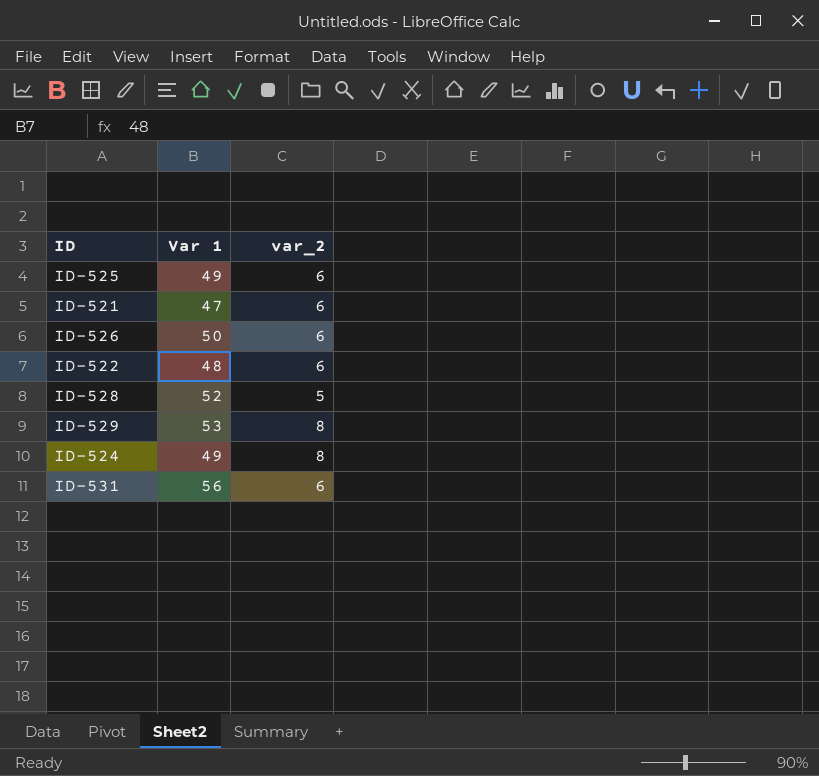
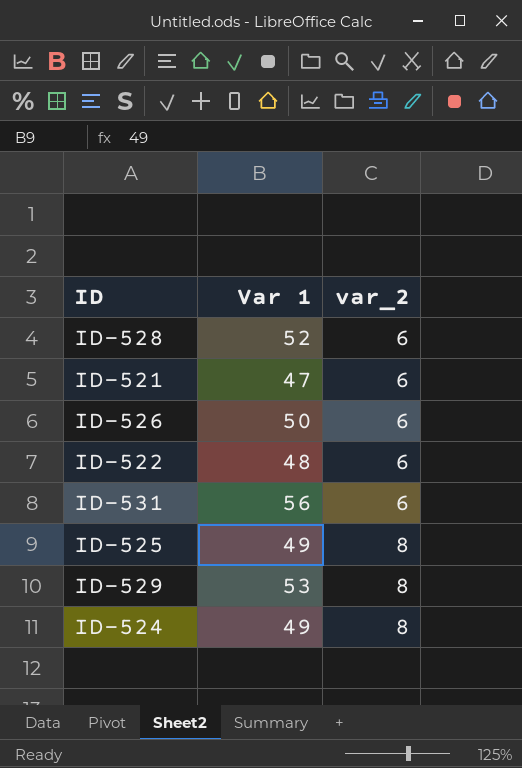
row order: none -> var_2 ascending
ID-528 | var_2: 5 -> 6
ID-525 | var_2: 6 -> 8

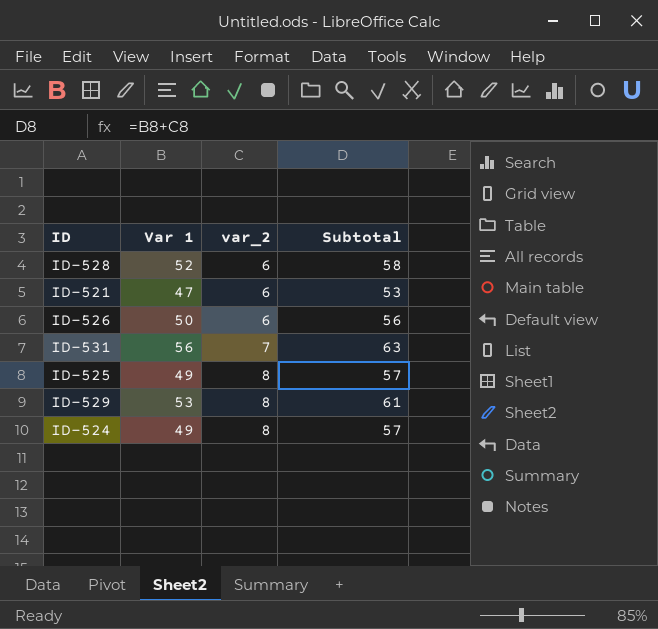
column Subtotal | formula: none -> [Var 1] + [var_2]
row ID-522: 48 | 6 -> none
ID-531 | var_2: 6 -> 7

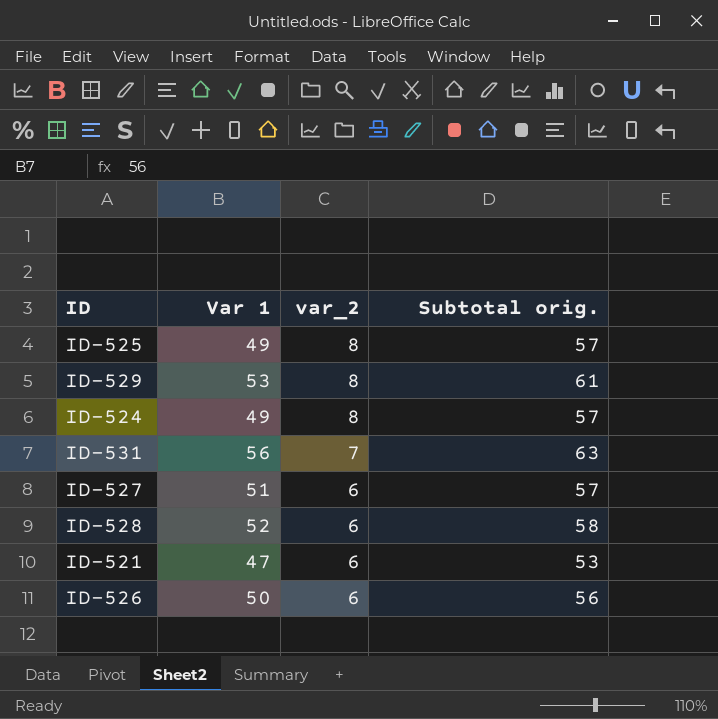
row order: var_2 ascending -> var_2 descending
column name: Subtotal -> Subtotal orig.
row ID-527: none -> 51 | 6 | 57

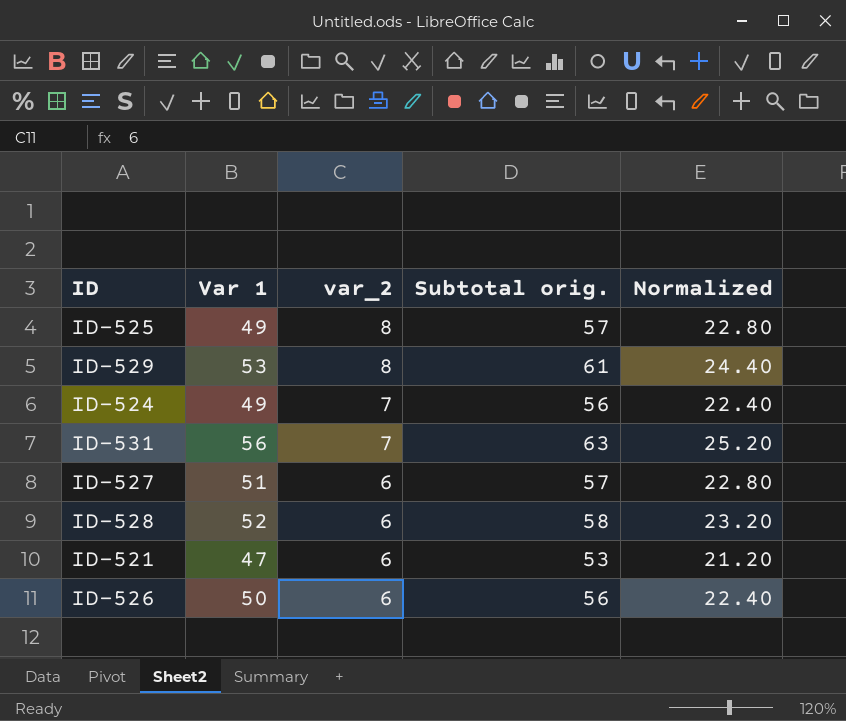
column Normalized | formula: none -> [Subtotal orig.] * 0.4
ID-524 | var_2: 8 -> 7
ID-524 | Subtotal orig.: 57 -> 56

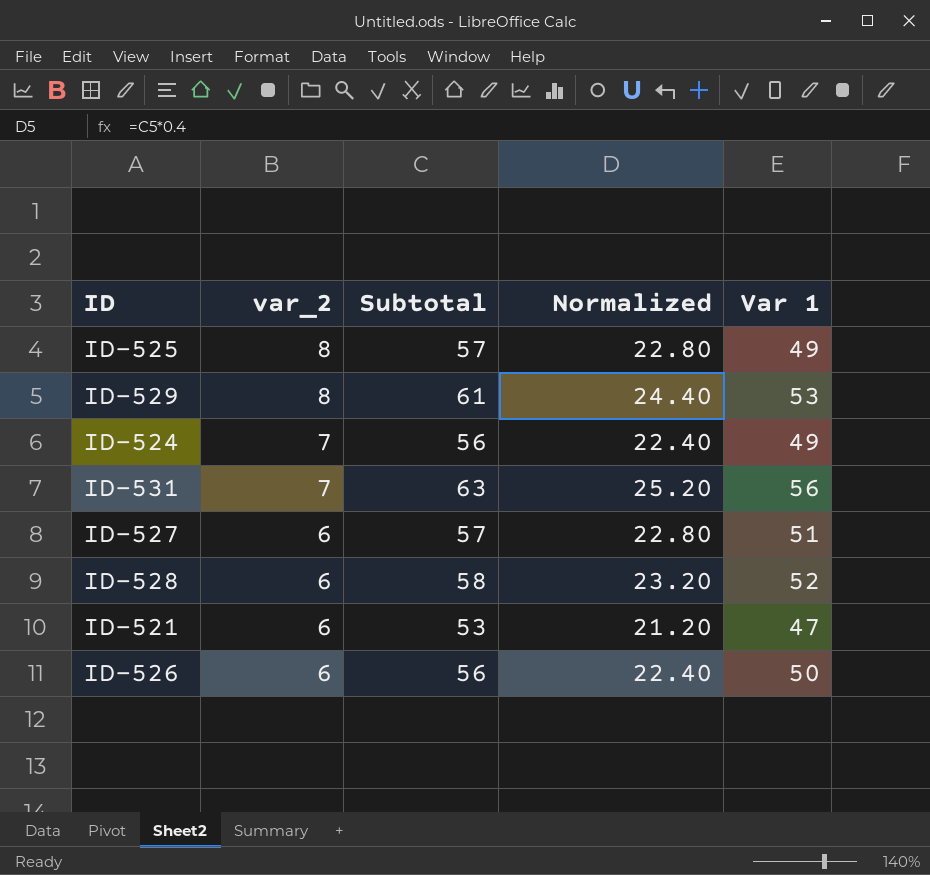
column name: Subtotal orig. -> Subtotal
column Var 1 | position: 2 -> 5

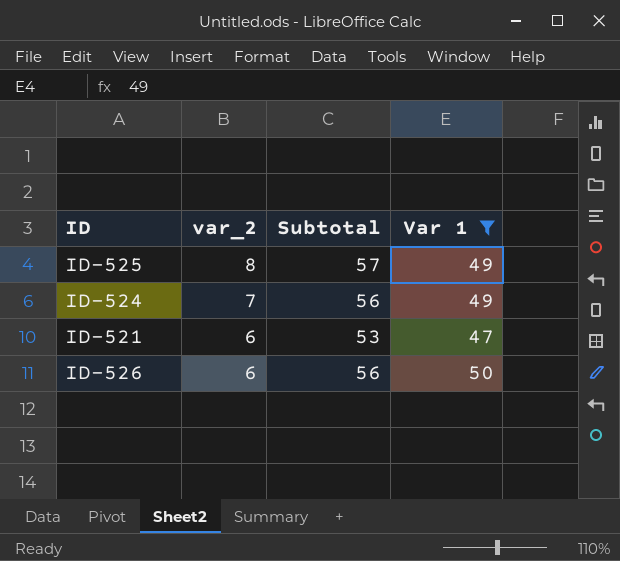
filter: none -> Var 1 <= 50
column Normalized | formula: [Subtotal] * 0.4 -> none

